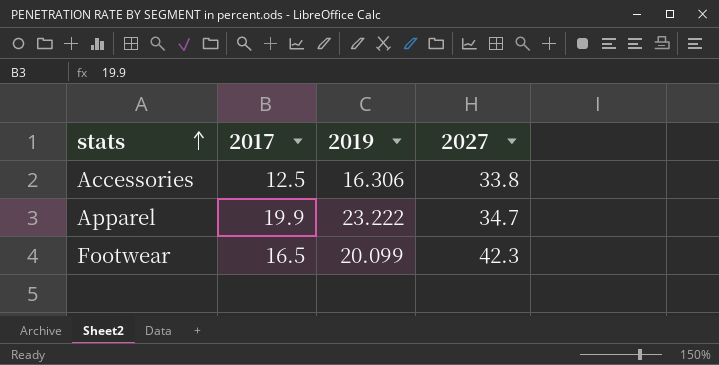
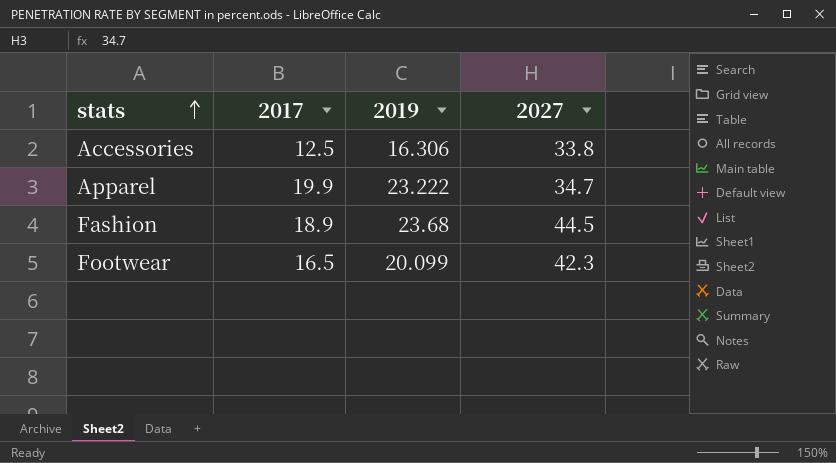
row Fashion: none -> 18.9 | 23.68 | 44.5

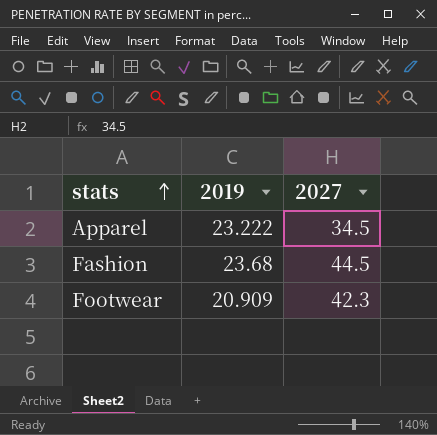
column 2017 | position: 2 -> none
row Accessories: 12.5 | 16.306 | 33.8 -> none
Apparel | 2027: 34.7 -> 34.5
Footwear | 2019: 20.099 -> 20.909

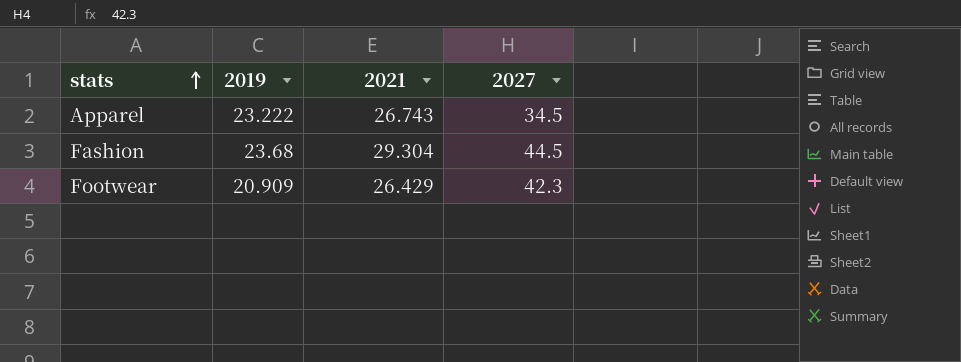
column 2021 | position: none -> 3

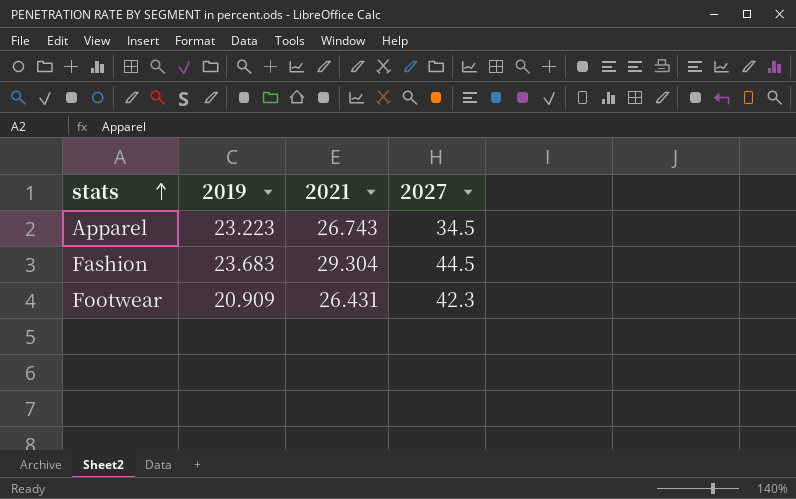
Apparel | 2019: 23.222 -> 23.223
Fashion | 2019: 23.68 -> 23.683
Footwear | 2021: 26.429 -> 26.431

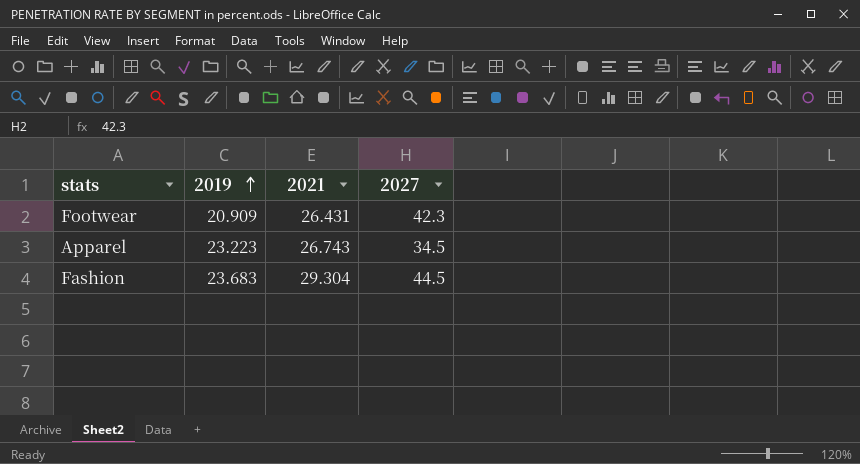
row order: stats ascending -> 2019 ascending

